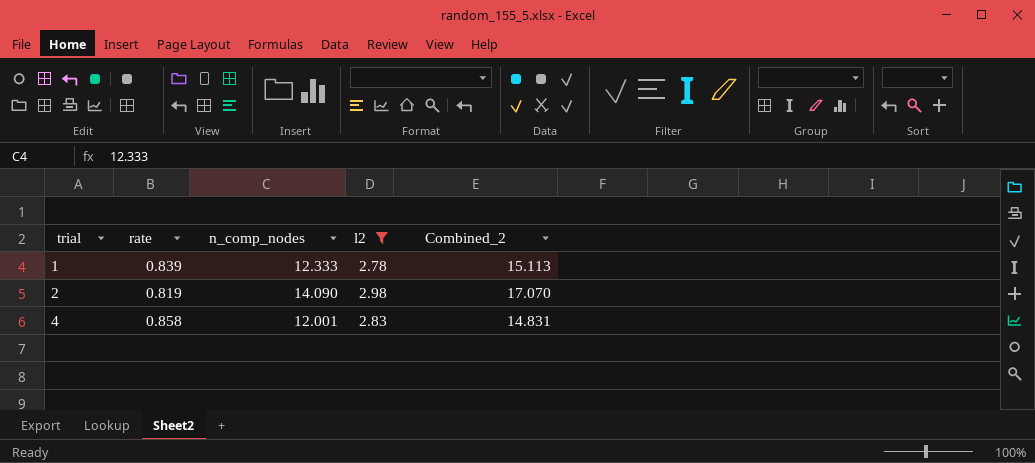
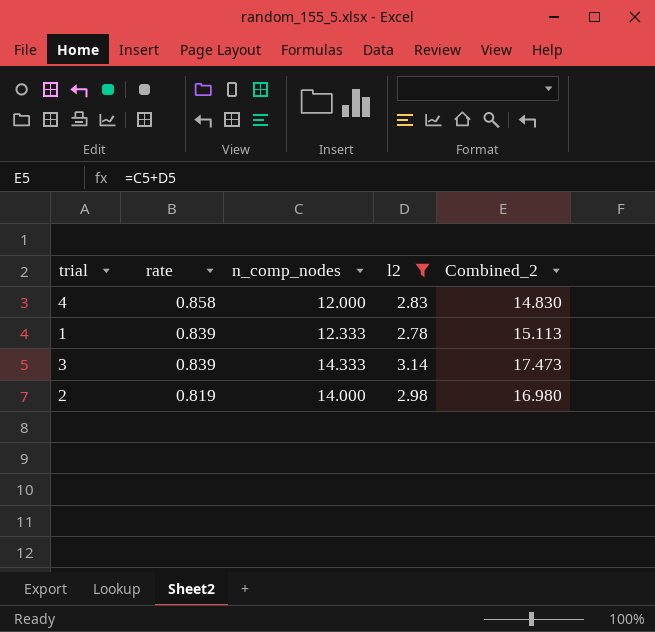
row order: trial ascending -> rate descending
4 | n_comp_nodes: 12.001 -> 12.000
4 | Combined_2: 14.831 -> 14.830
row 3: none -> 0.839 | 14.333 | 3.14 | 17.473
2 | n_comp_nodes: 14.090 -> 14.000
2 | Combined_2: 17.070 -> 16.980

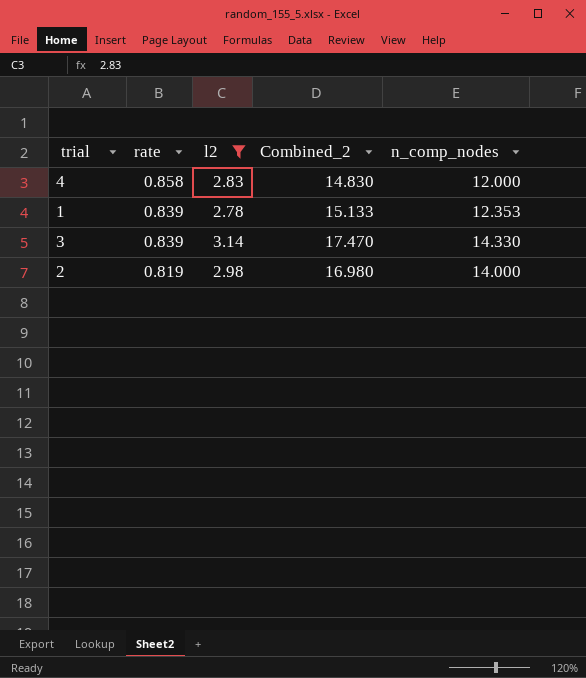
column n_comp_nodes | position: 3 -> 5
1 | Combined_2: 15.113 -> 15.133
1 | n_comp_nodes: 12.333 -> 12.353
3 | Combined_2: 17.473 -> 17.470
3 | n_comp_nodes: 14.333 -> 14.330

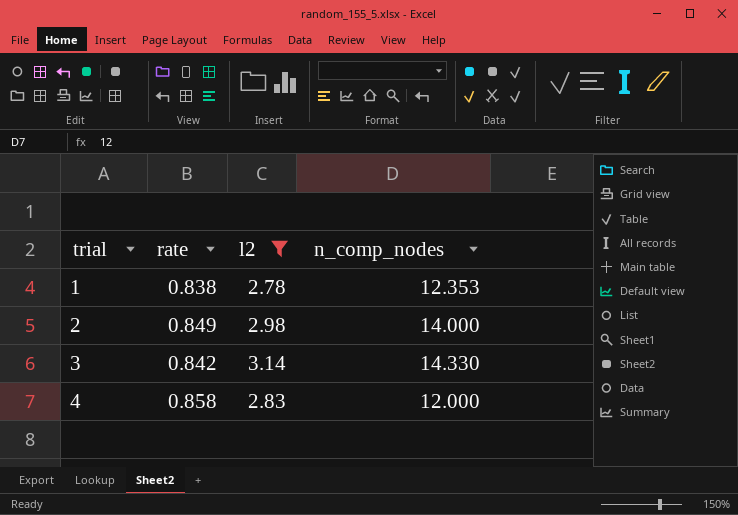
row order: rate descending -> trial ascending
column Combined_2 | formula: [l2] + [n_comp_nodes] -> none
1 | rate: 0.839 -> 0.838
2 | rate: 0.819 -> 0.849
3 | rate: 0.839 -> 0.842

